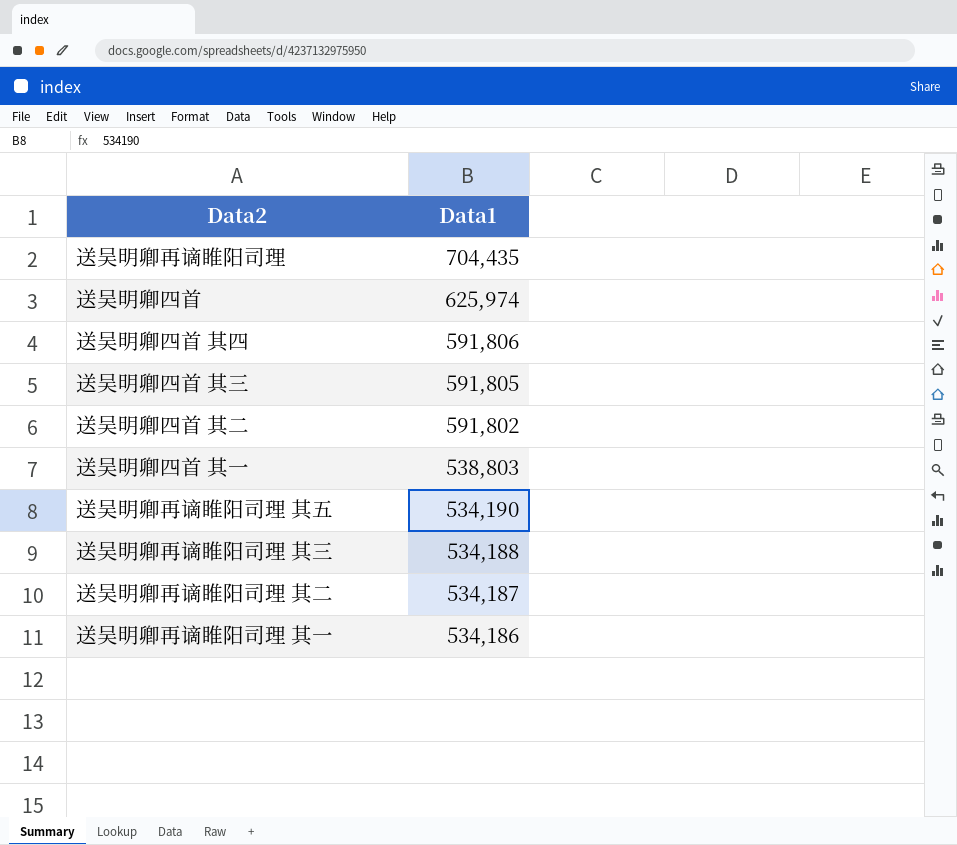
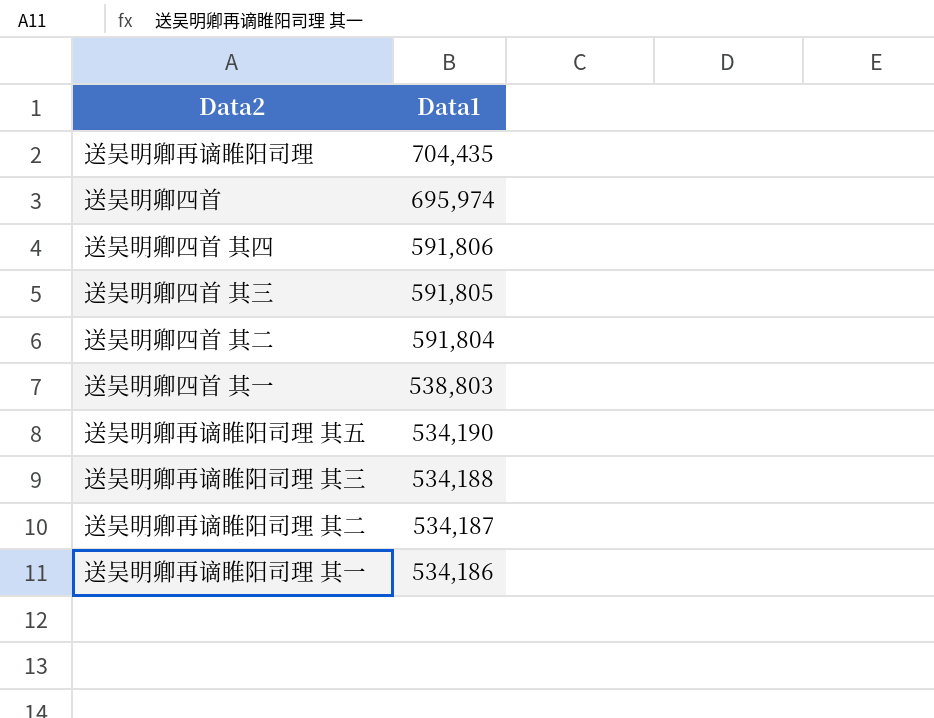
送吴明卿四首 | Data1: 625,974 -> 695,974
送吴明卿四首 其二 | Data1: 591,802 -> 591,804

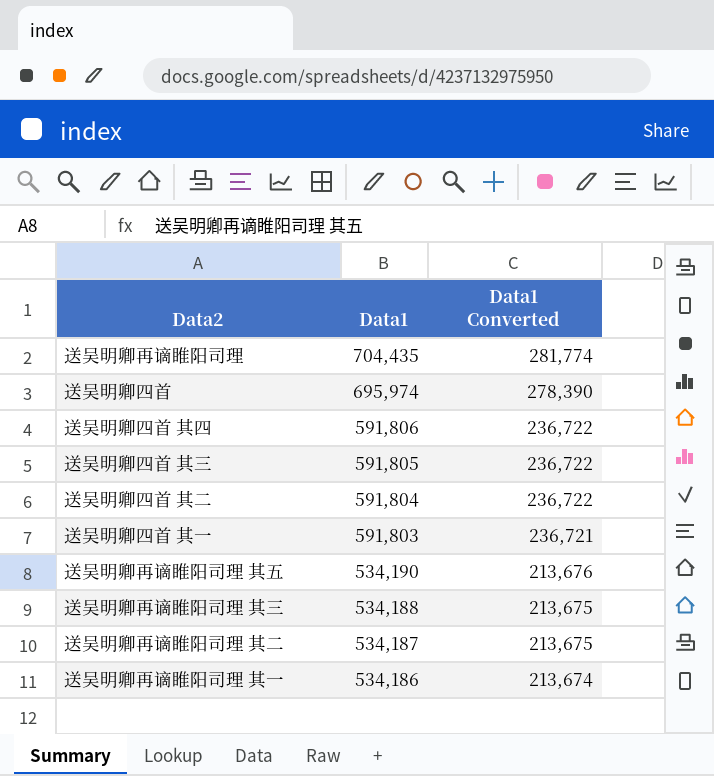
column Data1 Converted | formula: none -> [Data1] * 0.4
送吴明卿四首 其一 | Data1: 538,803 -> 591,803

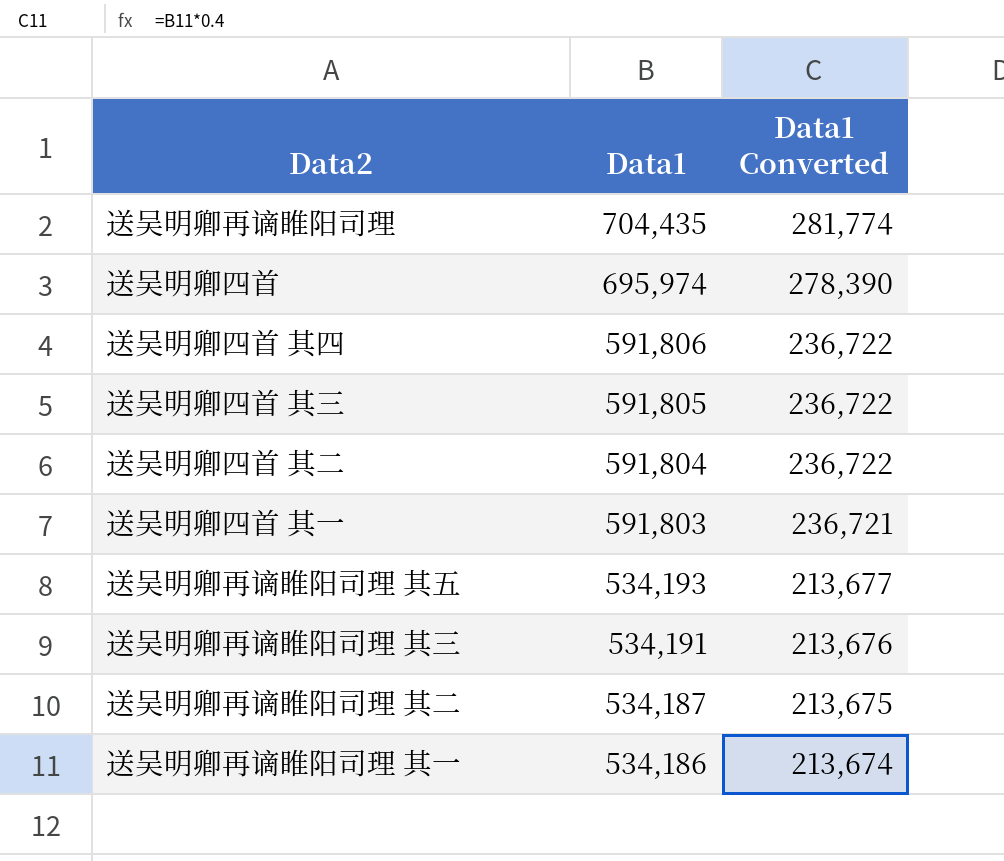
送吴明卿再谪睢阳司理 其五 | Data1: 534,190 -> 534,193
送吴明卿再谪睢阳司理 其五 | Data1 Converted: 213,676 -> 213,677
送吴明卿再谪睢阳司理 其三 | Data1: 534,188 -> 534,191
送吴明卿再谪睢阳司理 其三 | Data1 Converted: 213,675 -> 213,676

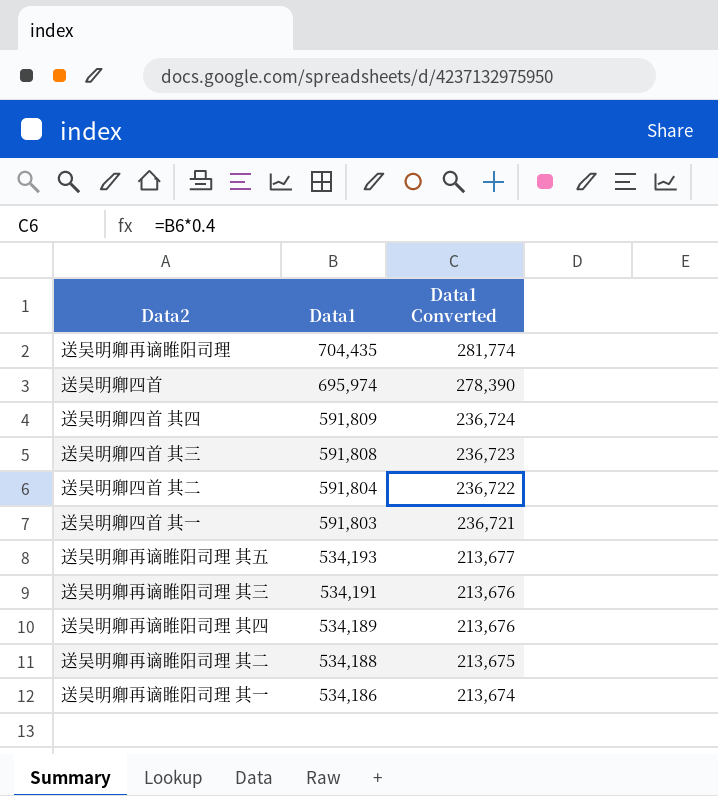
送吴明卿四首 其四 | Data1: 591,806 -> 591,809
送吴明卿四首 其四 | Data1 Converted: 236,722 -> 236,724
送吴明卿四首 其三 | Data1: 591,805 -> 591,808
送吴明卿四首 其三 | Data1 Converted: 236,722 -> 236,723
row 送吴明卿再谪睢阳司理 其四: none -> 534,189 | 213,676
送吴明卿再谪睢阳司理 其二 | Data1: 534,187 -> 534,188

